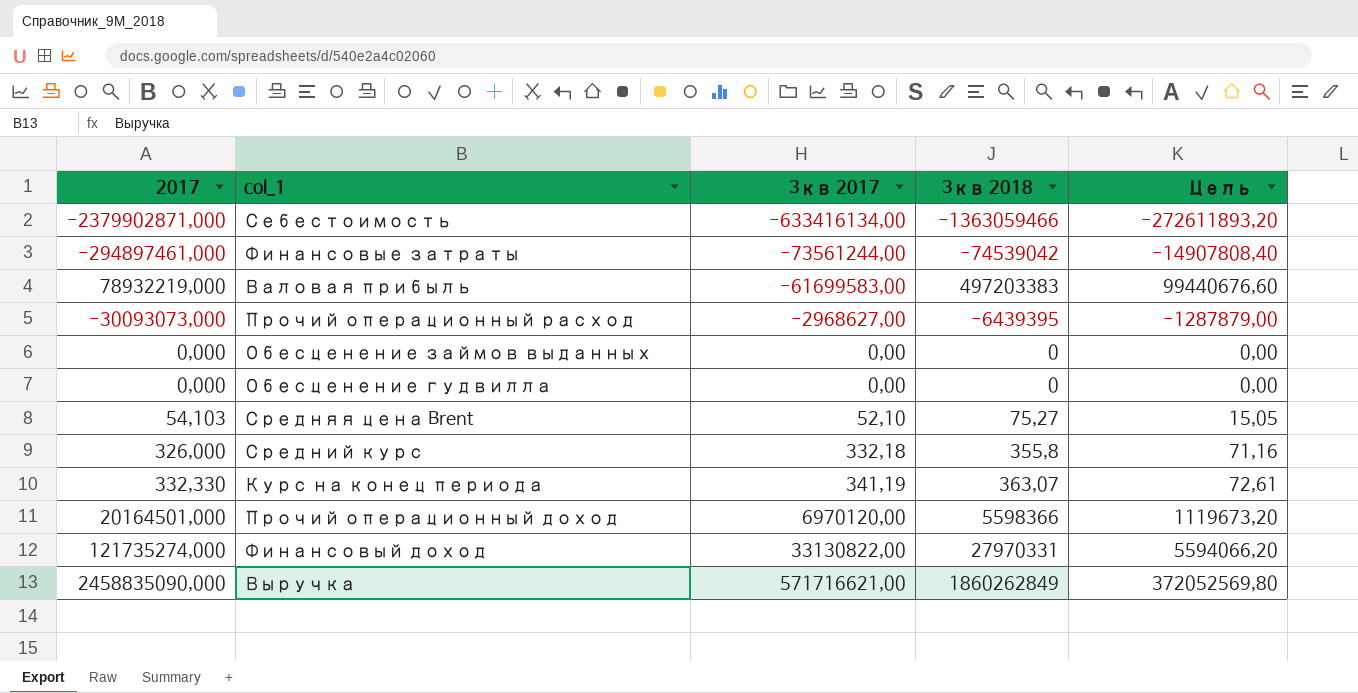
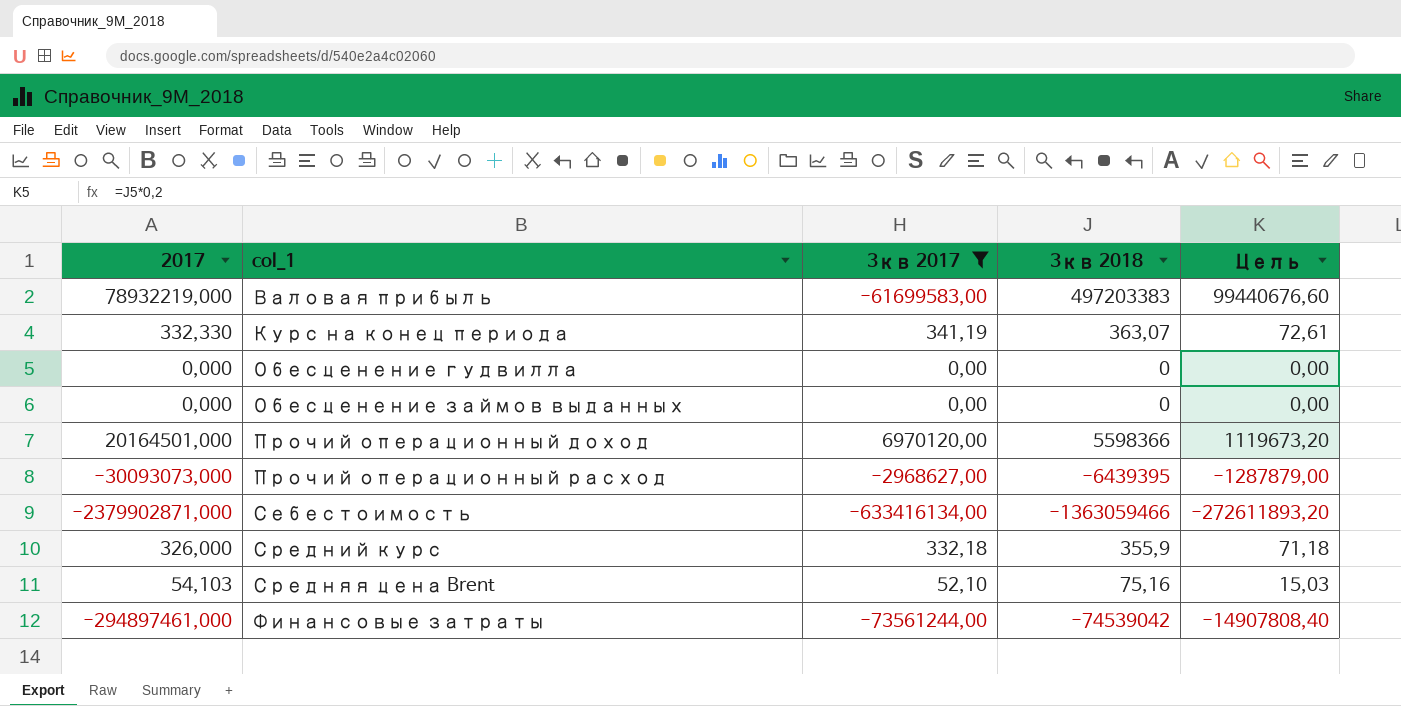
filter: none -> 3кв 2017 <= 6970120,00
row order: 3кв 2017 ascending -> col_1 ascending
Средний курс | 3кв 2018: 355,8 -> 355,9
Средний курс | Цель: 71,16 -> 71,18
Средняя цена Brent | 3кв 2018: 75,27 -> 75,16
Средняя цена Brent | Цель: 15,05 -> 15,03

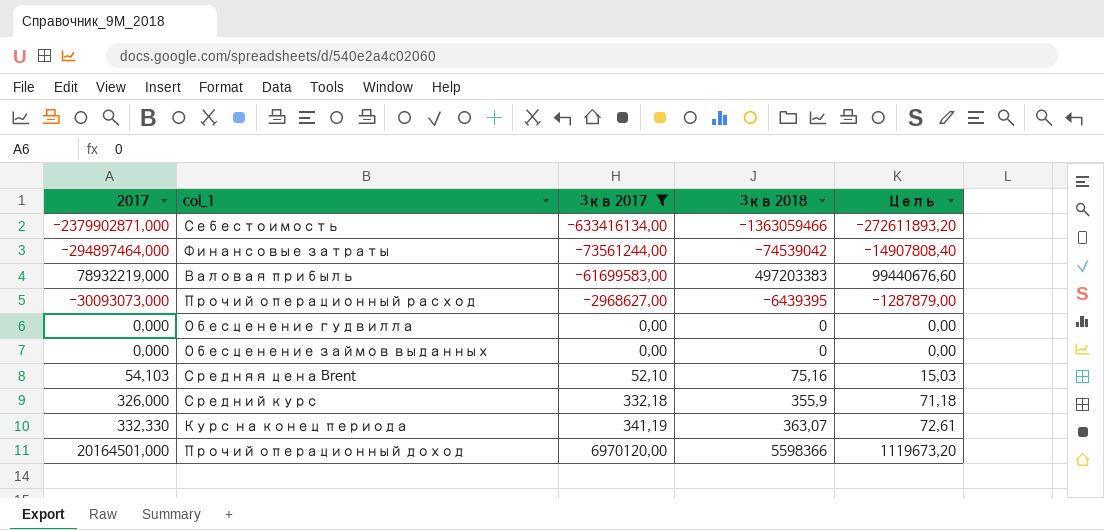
row order: col_1 ascending -> 3кв 2017 ascending
Финансовые затраты | 2017: -294897461,000 -> -294897464,000

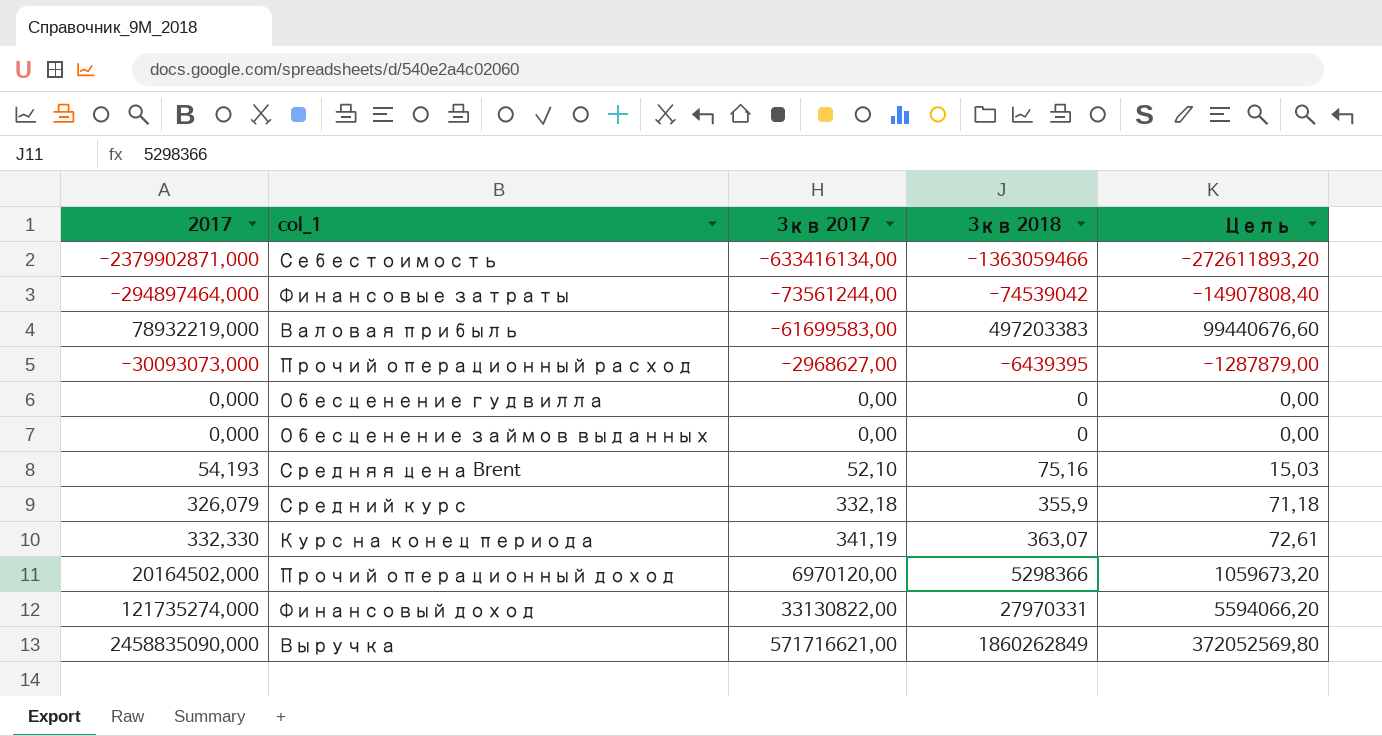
filter: 3кв 2017 <= 6970120,00 -> none
Средняя цена Brent | 2017: 54,103 -> 54,193
Средний курс | 2017: 326,000 -> 326,079
Прочий операционный доход | 2017: 20164501,000 -> 20164502,000
Прочий операционный доход | 3кв 2018: 5598366 -> 5298366
Прочий операционный доход | Цель: 1119673,20 -> 1059673,20

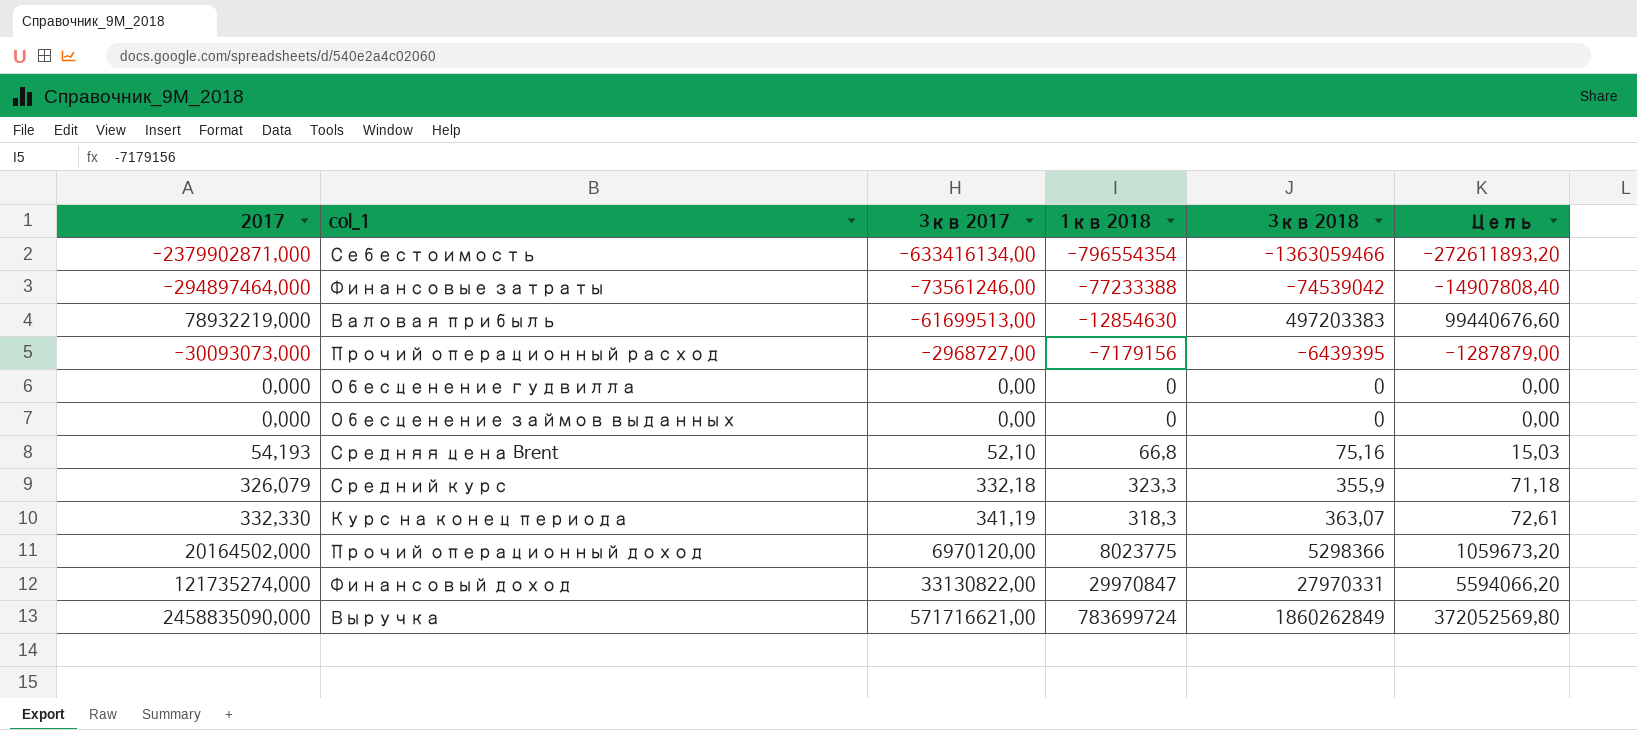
column 1кв 2018 | position: none -> 4
Финансовые затраты | 3кв 2017: -73561244,00 -> -73561246,00
Валовая прибыль | 3кв 2017: -61699583,00 -> -61699513,00
Прочий операционный расход | 3кв 2017: -2968627,00 -> -2968727,00

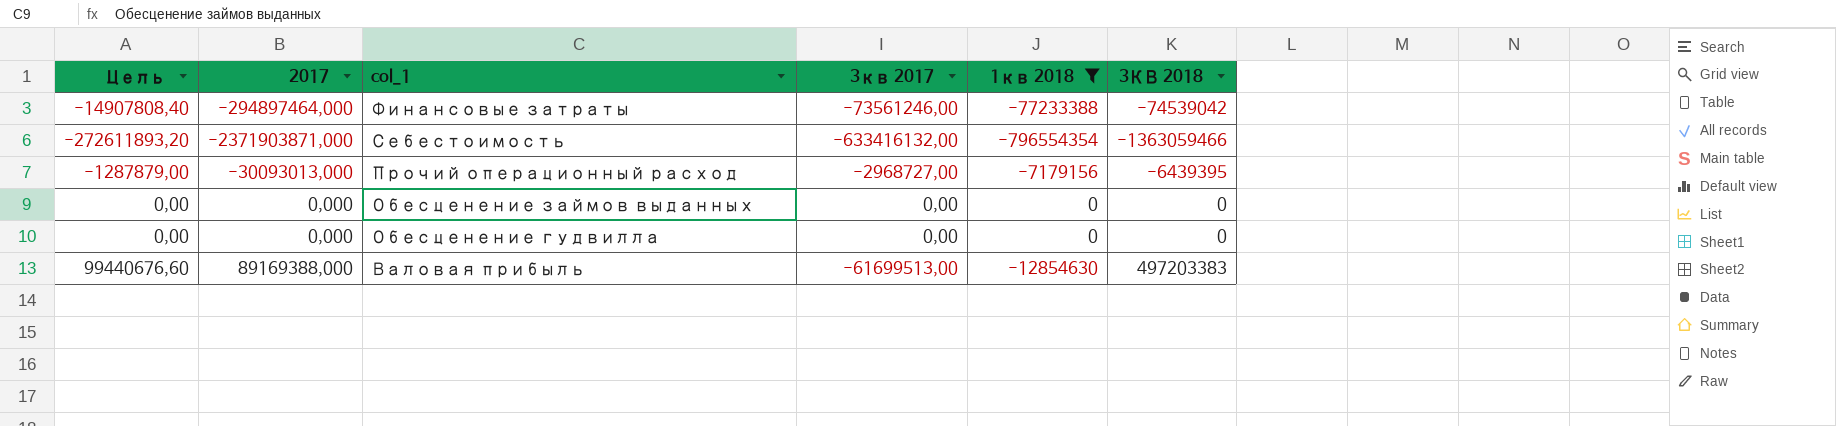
filter: none -> 1кв 2018 <= 0
row order: 3кв 2017 ascending -> col_1 descending
column Цель | position: 6 -> 1
column name: 3кв 2018 -> 3КВ 2018
Себестоимость | 2017: -2379902871,000 -> -2371903871,000
Себестоимость | 3кв 2017: -633416134,00 -> -633416132,00
Прочий операционный расход | 2017: -30093073,000 -> -30093013,000
Валовая прибыль | 2017: 78932219,000 -> 89169388,000

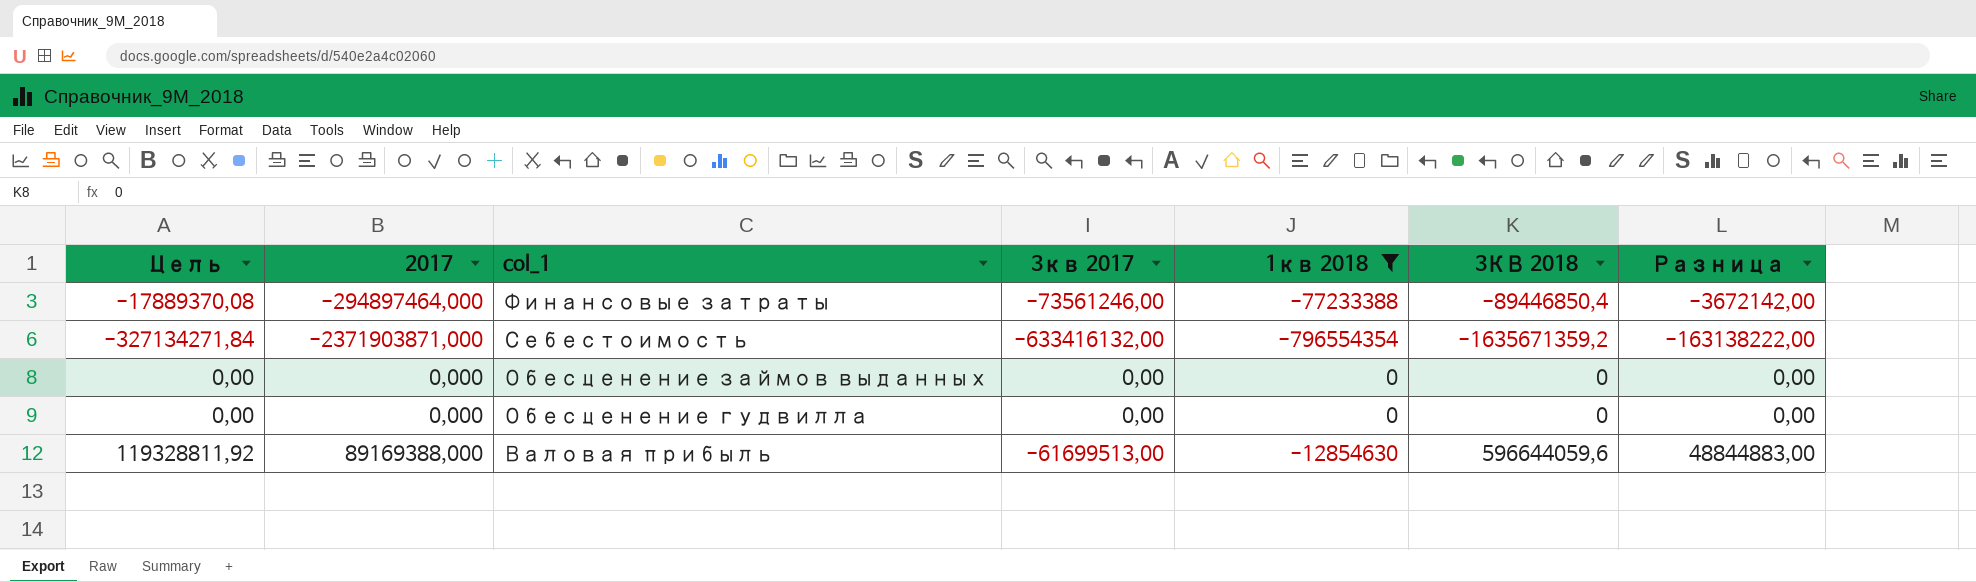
column Разница | formula: none -> [1кв 2018] - [3кв 2017]
row Прочий операционный расход: -1287879,00 | -30093013,000 | -2968727,00 | -7179156 | -6439395 -> none
Финансовые затраты | Цель: -14907808,40 -> -17889370,08
Финансовые затраты | 3КВ 2018: -74539042 -> -89446850,4
Себестоимость | Цель: -272611893,20 -> -327134271,84
Себестоимость | 3КВ 2018: -1363059466 -> -1635671359,2
Валовая прибыль | Цель: 99440676,60 -> 119328811,92
Валовая прибыль | 3КВ 2018: 497203383 -> 596644059,6

